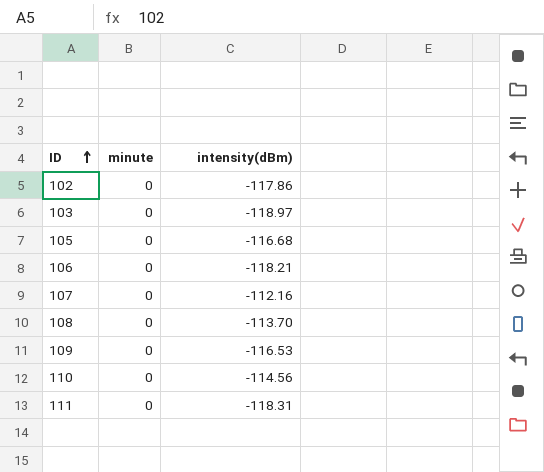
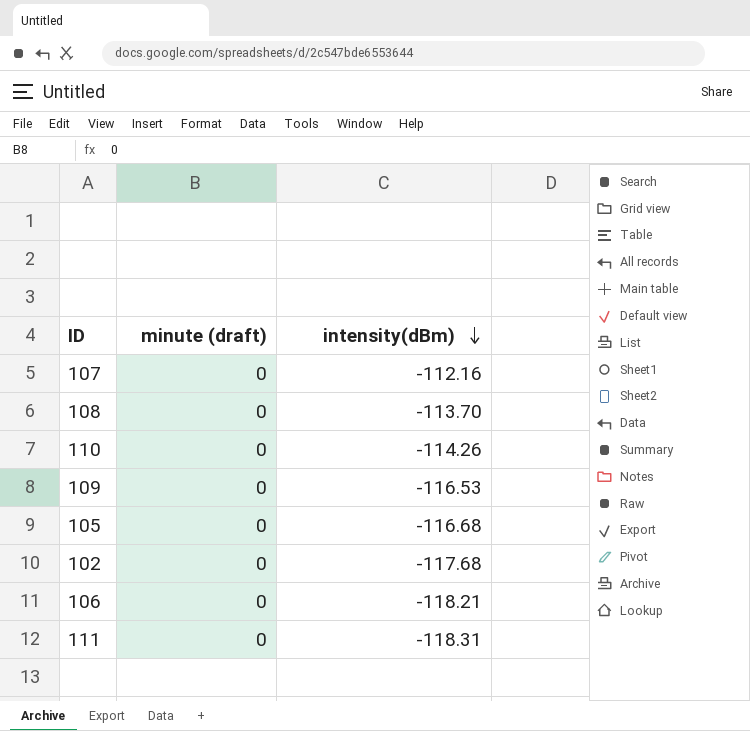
row order: ID ascending -> intensity(dBm) descending
column name: minute -> minute (draft)
row 103: 0 | -118.97 -> none
110 | intensity(dBm): -114.56 -> -114.26
102 | intensity(dBm): -117.86 -> -117.68

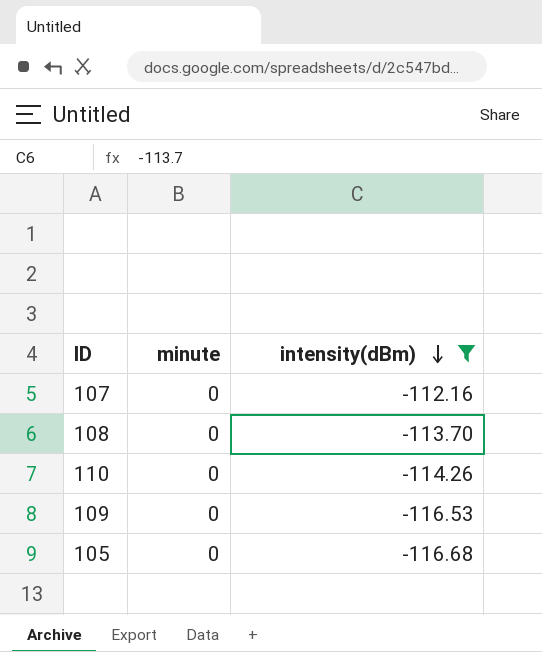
filter: none -> intensity(dBm) >= -116.68
column name: minute (draft) -> minute

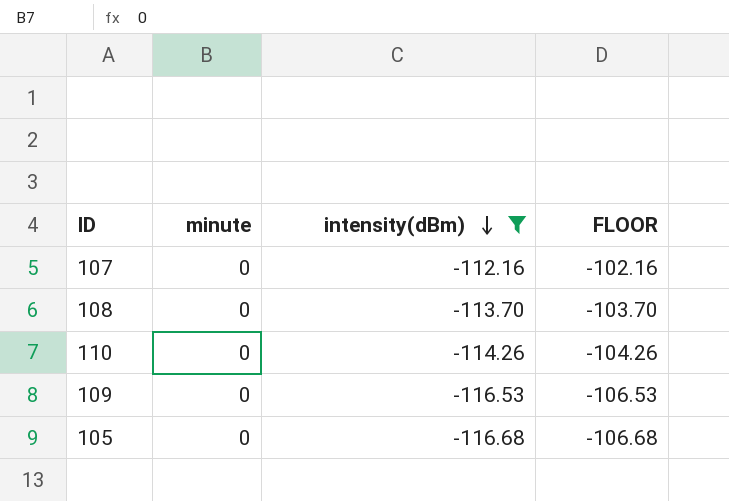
column FLOOR | formula: none -> [intensity(dBm)] + 10

